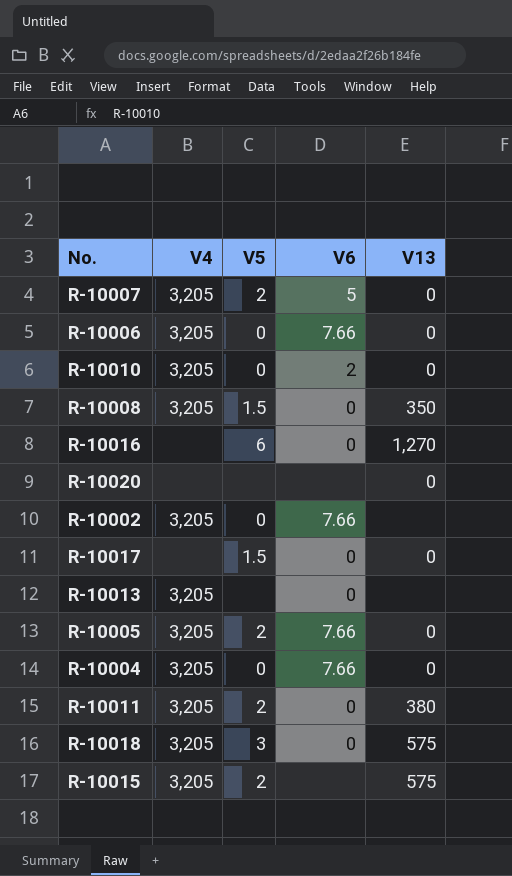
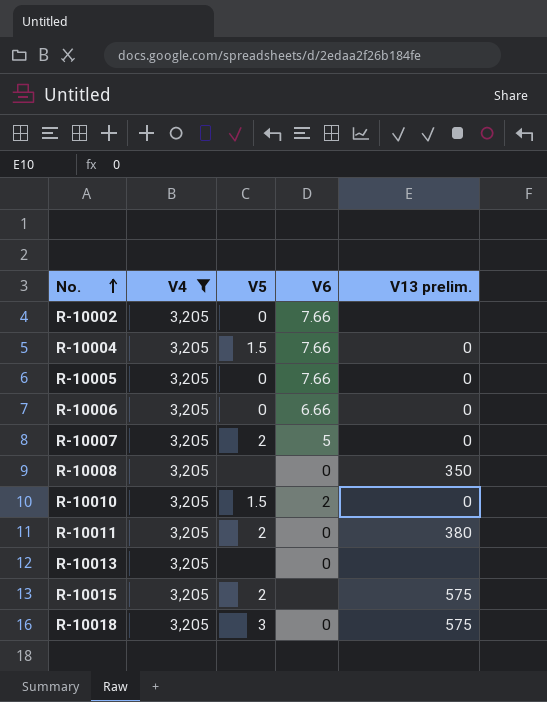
filter: none -> V4 = 3,205
row order: none -> No. ascending
column name: V13 -> V13 prelim.
R-10004 | V5: 0 -> 1.5
R-10005 | V5: 2 -> 0
R-10006 | V6: 7.66 -> 6.66
R-10008 | V5: 1.5 -> none
R-10010 | V5: 0 -> 1.5

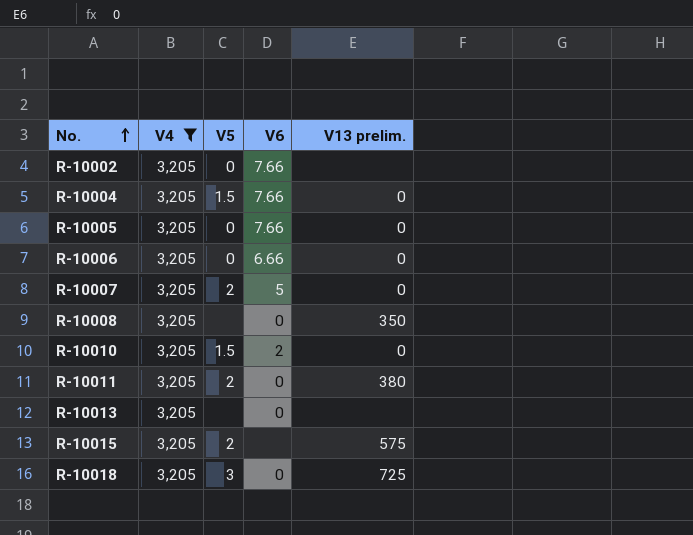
R-10018 | V13 prelim.: 575 -> 725

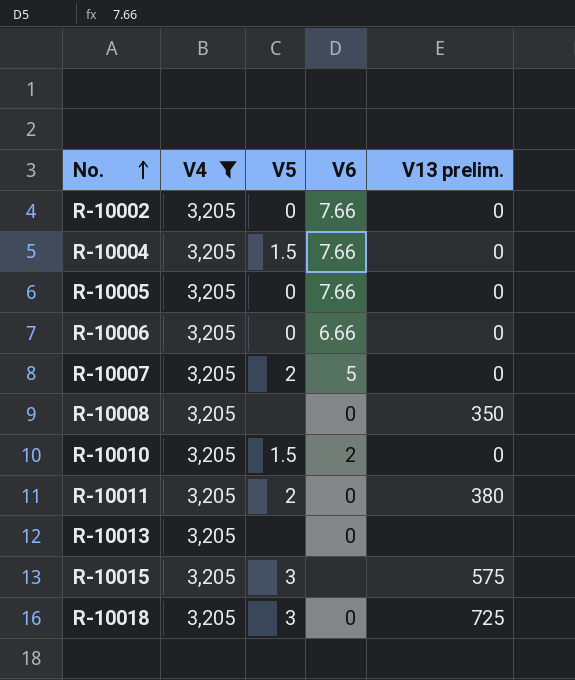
R-10002 | V13 prelim.: none -> 0
R-10015 | V5: 2 -> 3

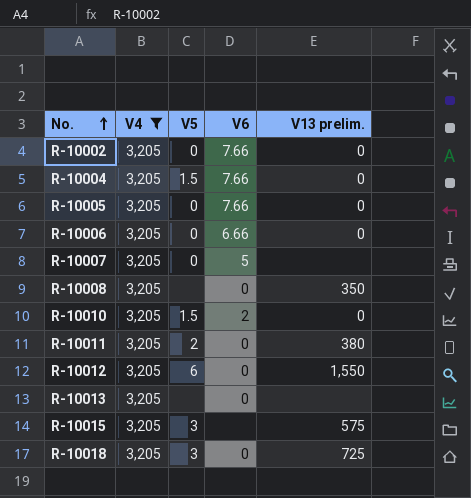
R-10007 | V5: 2 -> 0
R-10007 | V13 prelim.: 0 -> none
row R-10012: none -> 3,205 | 6 | 0 | 1,550

